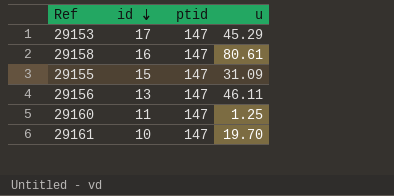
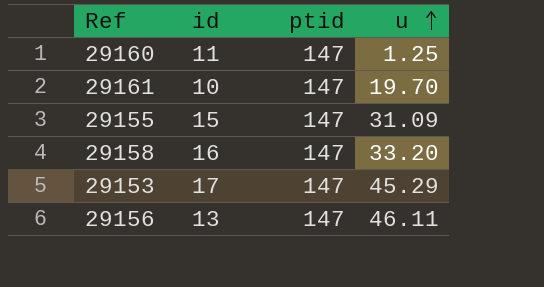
row order: id descending -> u ascending
29158 | u: 80.61 -> 33.20

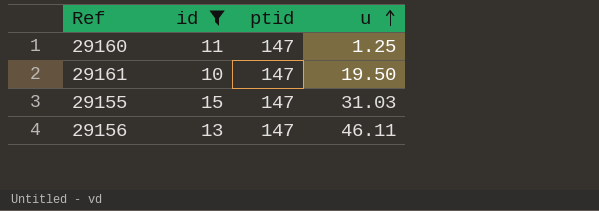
filter: none -> id <= 15
29161 | u: 19.70 -> 19.50
29155 | u: 31.09 -> 31.03

